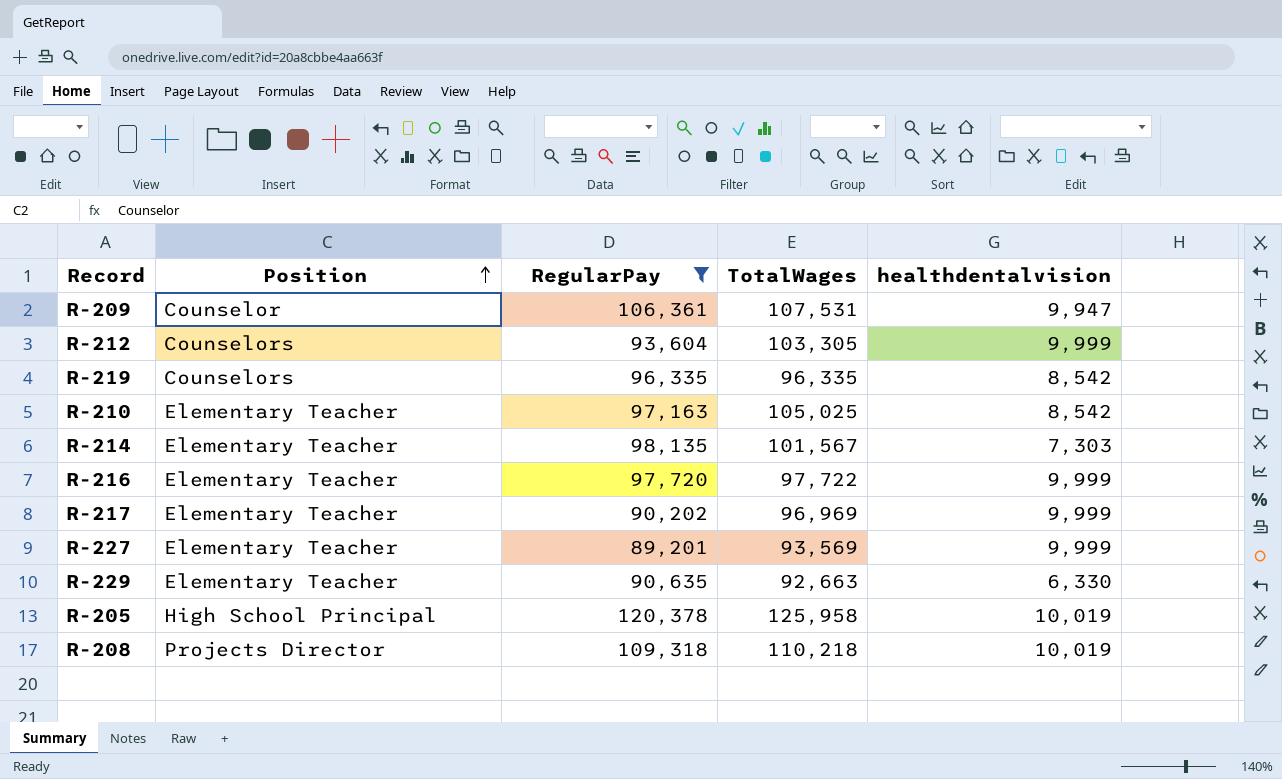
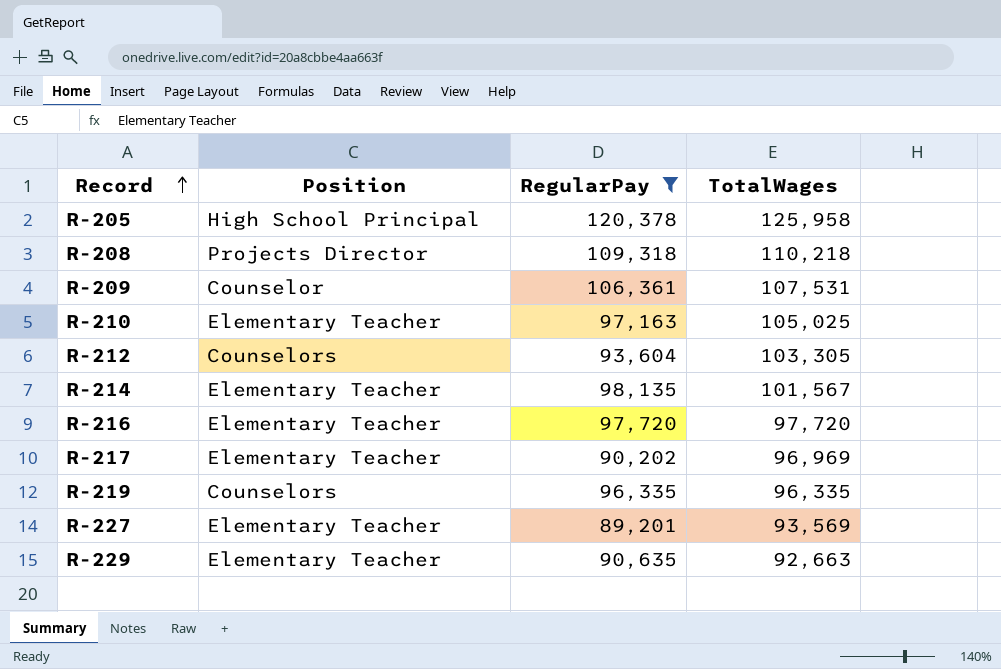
row order: Position ascending -> Record ascending
column healthdentalvision | position: 5 -> none
R-216 | TotalWages: 97,722 -> 97,720

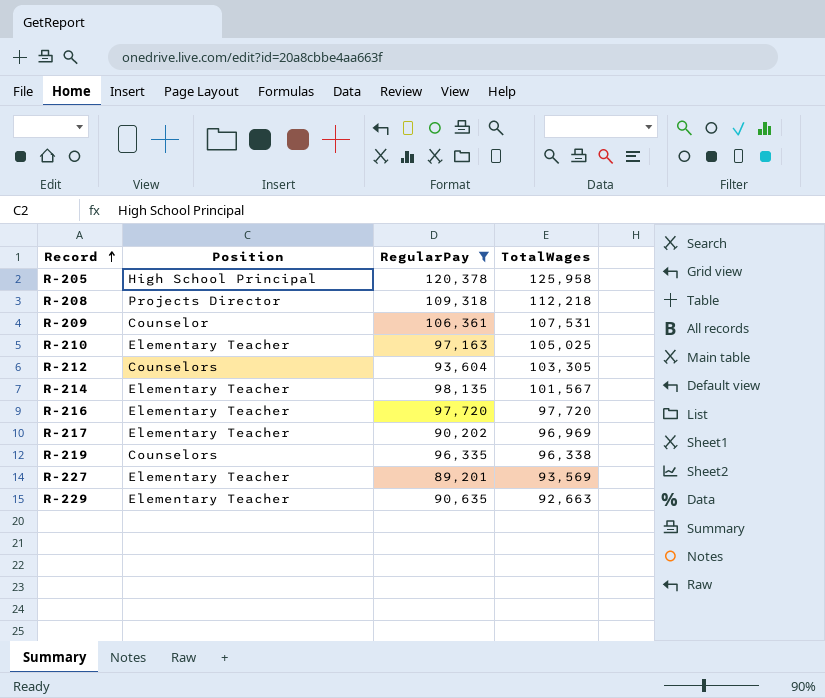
R-208 | TotalWages: 110,218 -> 112,218
R-219 | TotalWages: 96,335 -> 96,338

